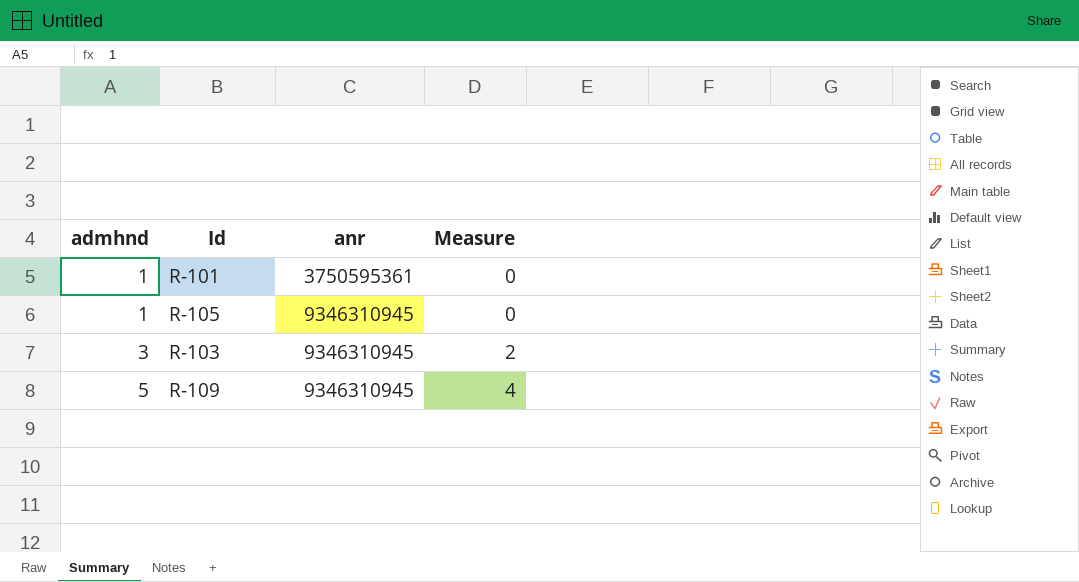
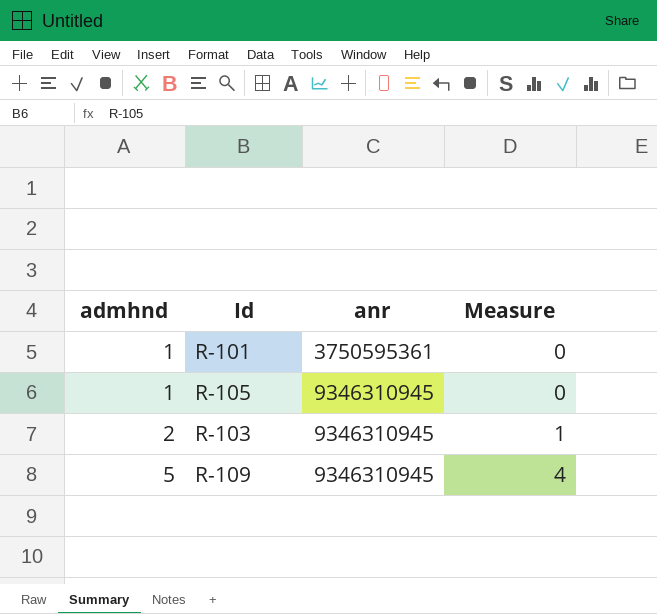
R-103 | admhnd: 3 -> 2
R-103 | Measure: 2 -> 1

